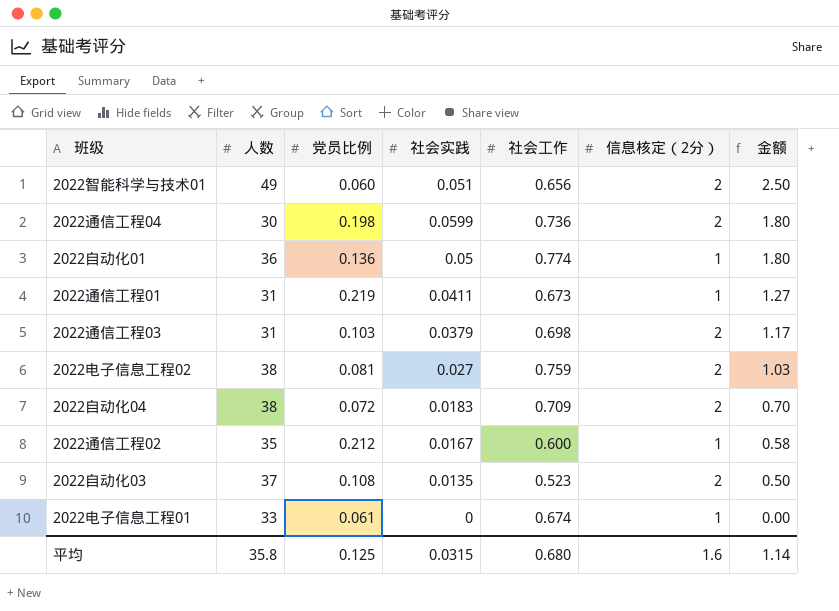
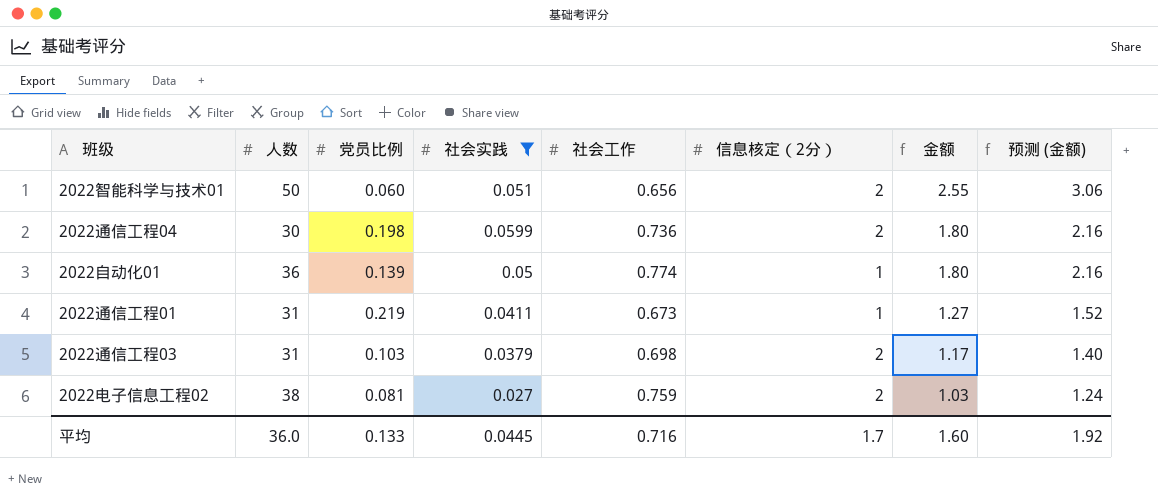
filter: none -> 社会实践 >= 0.027
column 预测 (金额) | formula: none -> [金额] * 1.2
2022智能科学与技术01 | 人数: 49 -> 50
2022智能科学与技术01 | 金额: 2.50 -> 2.55
2022自动化01 | 党员比例: 0.136 -> 0.139
平均 | 人数: 35.8 -> 36.0
平均 | 党员比例: 0.125 -> 0.133
平均 | 社会实践: 0.0315 -> 0.0445
平均 | 社会工作: 0.680 -> 0.716
平均 | 信息核定（2分）: 1.6 -> 1.7
平均 | 金额: 1.14 -> 1.60

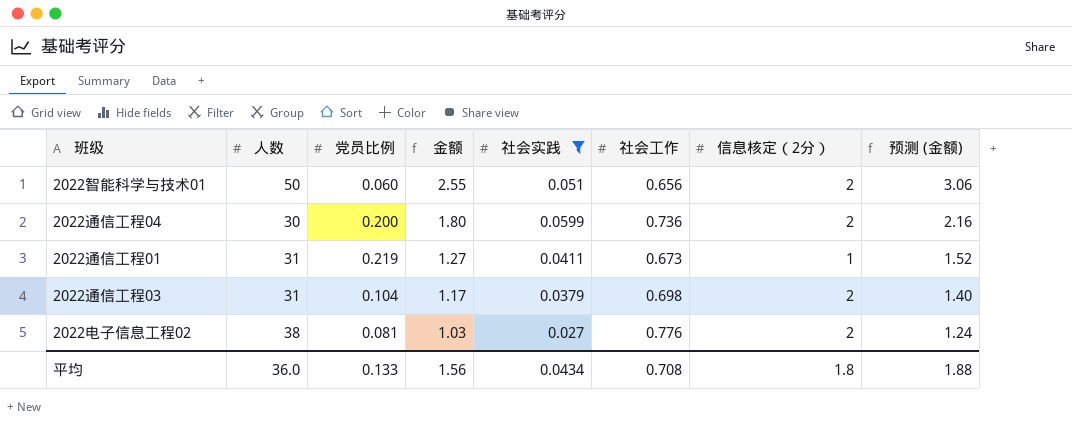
column 金额 | position: 7 -> 4
row 2022自动化01: 36 | 0.139 | 0.05 | 0.774 | 1 | 1.80 | 2.16 -> none
2022通信工程04 | 党员比例: 0.198 -> 0.200
2022通信工程03 | 党员比例: 0.103 -> 0.104
2022电子信息工程02 | 社会工作: 0.759 -> 0.776
平均 | 金额: 1.60 -> 1.56
平均 | 社会实践: 0.0445 -> 0.0434
平均 | 社会工作: 0.716 -> 0.708
平均 | 信息核定（2分）: 1.7 -> 1.8
平均 | 预测 (金额): 1.92 -> 1.88

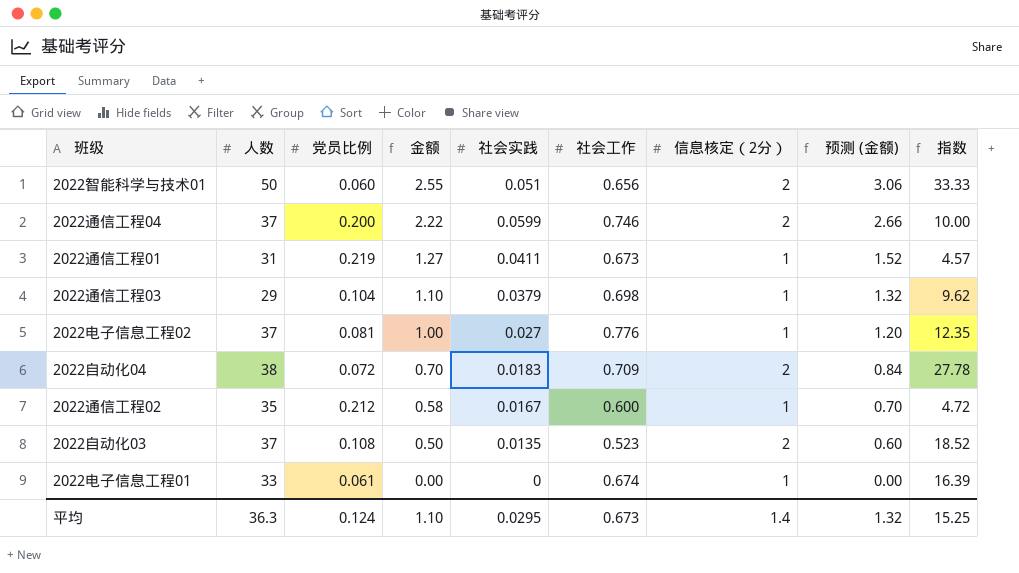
filter: 社会实践 >= 0.027 -> none
column 指数 | formula: none -> [信息核定（2分）] / [党员比例]
2022通信工程04 | 人数: 30 -> 37
2022通信工程04 | 金额: 1.80 -> 2.22
2022通信工程04 | 社会工作: 0.736 -> 0.746
2022通信工程04 | 预测 (金额): 2.16 -> 2.66
2022通信工程03 | 人数: 31 -> 29
2022通信工程03 | 金额: 1.17 -> 1.10
2022通信工程03 | 信息核定（2分）: 2 -> 1
2022通信工程03 | 预测 (金额): 1.40 -> 1.32
2022电子信息工程02 | 人数: 38 -> 37
2022电子信息工程02 | 金额: 1.03 -> 1.00
2022电子信息工程02 | 信息核定（2分）: 2 -> 1
2022电子信息工程02 | 预测 (金额): 1.24 -> 1.20
平均 | 人数: 36.0 -> 36.3
平均 | 党员比例: 0.133 -> 0.124
平均 | 金额: 1.56 -> 1.10
平均 | 社会实践: 0.0434 -> 0.0295
平均 | 社会工作: 0.708 -> 0.673
平均 | 信息核定（2分）: 1.8 -> 1.4
平均 | 预测 (金额): 1.88 -> 1.32

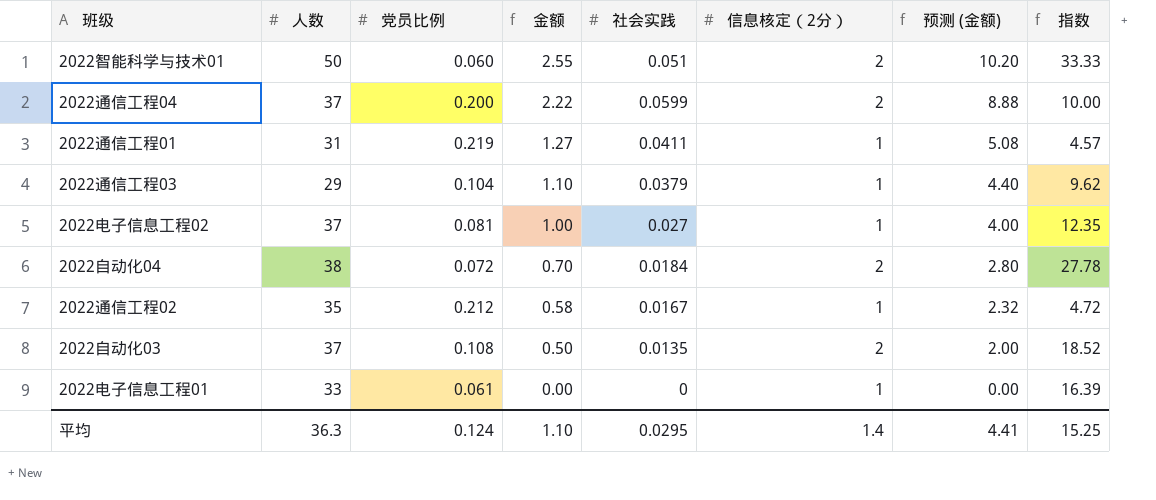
column 社会工作 | position: 6 -> none
column 预测 (金额) | formula: [金额] * 1.2 -> [金额] * 4
2022自动化04 | 社会实践: 0.0183 -> 0.0184
平均 | 预测 (金额): 1.32 -> 4.41

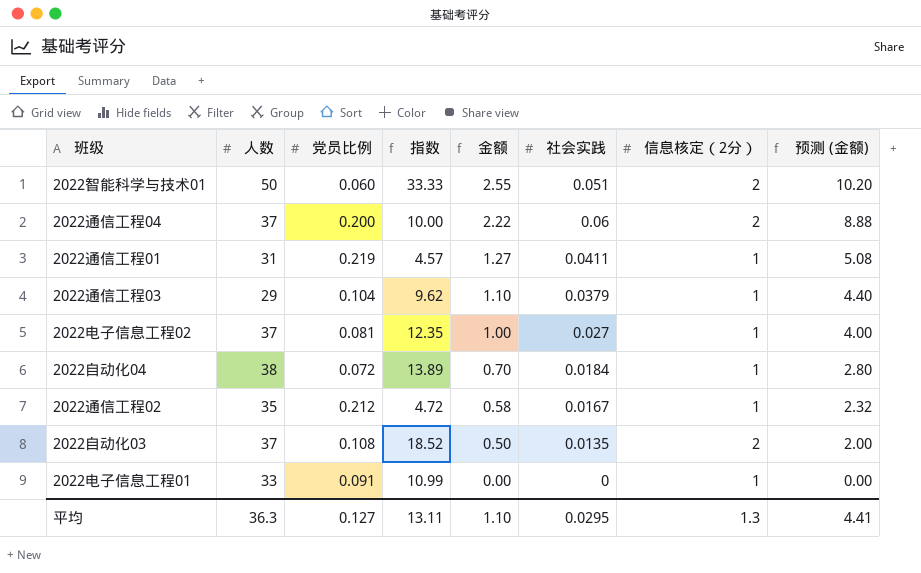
column 指数 | position: 8 -> 4
2022通信工程04 | 社会实践: 0.0599 -> 0.06
2022自动化04 | 指数: 27.78 -> 13.89
2022自动化04 | 信息核定（2分）: 2 -> 1
2022电子信息工程01 | 党员比例: 0.061 -> 0.091
2022电子信息工程01 | 指数: 16.39 -> 10.99
平均 | 党员比例: 0.124 -> 0.127
平均 | 指数: 15.25 -> 13.11
平均 | 信息核定（2分）: 1.4 -> 1.3

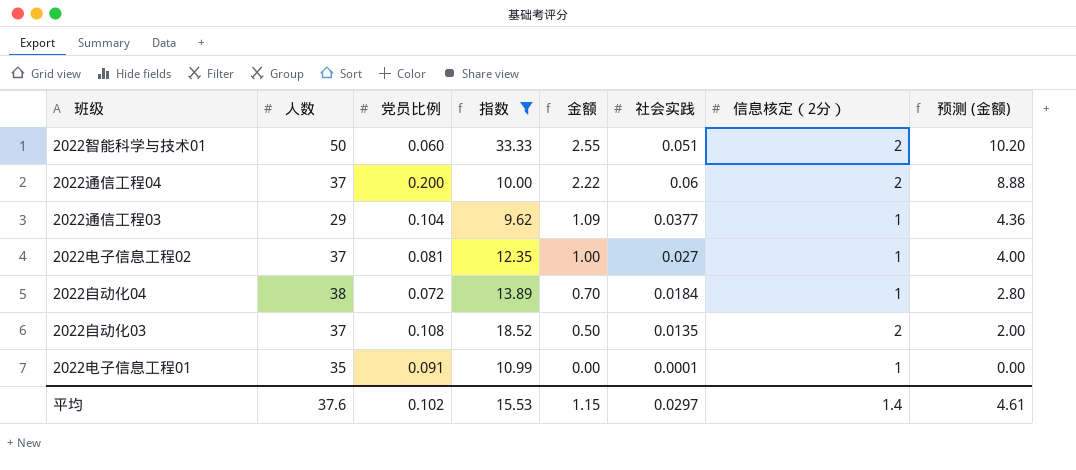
filter: none -> 指数 >= 9.62
2022通信工程03 | 金额: 1.10 -> 1.09
2022通信工程03 | 社会实践: 0.0379 -> 0.0377
2022通信工程03 | 预测 (金额): 4.40 -> 4.36
2022电子信息工程01 | 人数: 33 -> 35
2022电子信息工程01 | 社会实践: 0 -> 0.0001
平均 | 人数: 36.3 -> 37.6
平均 | 党员比例: 0.127 -> 0.102
平均 | 指数: 13.11 -> 15.53
平均 | 金额: 1.10 -> 1.15
平均 | 社会实践: 0.0295 -> 0.0297
平均 | 信息核定（2分）: 1.3 -> 1.4
平均 | 预测 (金额): 4.41 -> 4.61

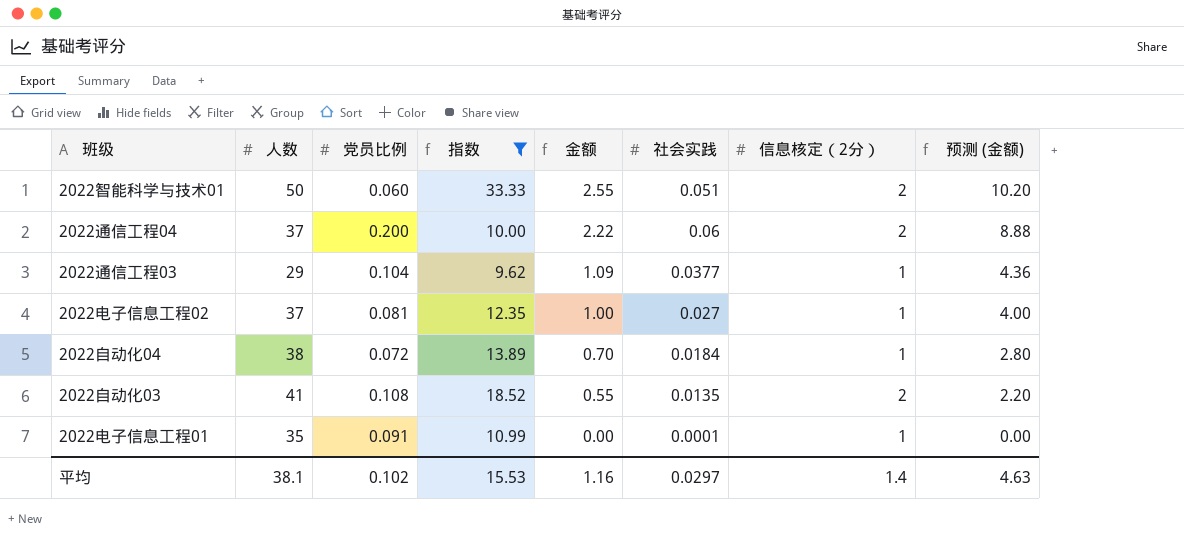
2022自动化03 | 人数: 37 -> 41
2022自动化03 | 金额: 0.50 -> 0.55
2022自动化03 | 预测 (金额): 2.00 -> 2.20
平均 | 人数: 37.6 -> 38.1
平均 | 金额: 1.15 -> 1.16
平均 | 预测 (金额): 4.61 -> 4.63

